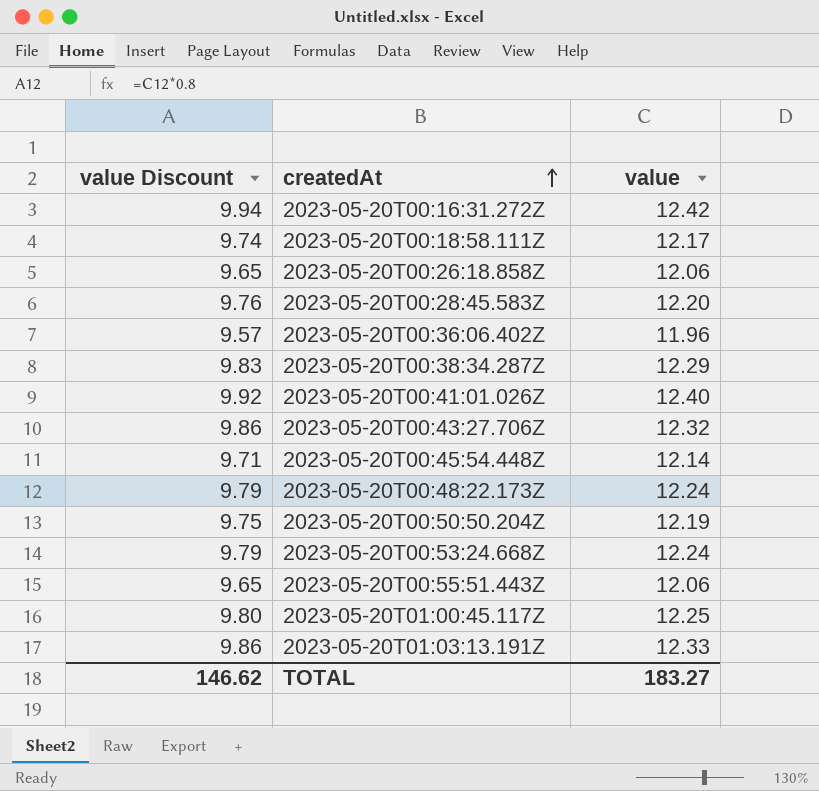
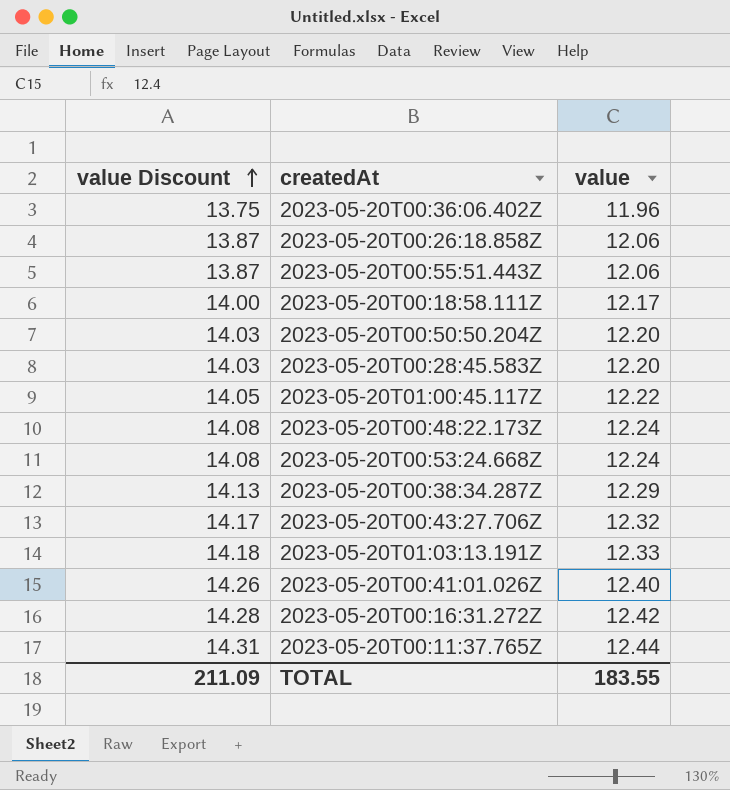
row order: createdAt ascending -> value Discount ascending
column value Discount | formula: [value] * 0.8 -> [value] * 1.15
row 2023-05-20T00:45:54.448Z: 9.71 | 12.14 -> none
2023-05-20T00:50:50.204Z | value: 12.19 -> 12.20
2023-05-20T01:00:45.117Z | value: 12.25 -> 12.22
row 2023-05-20T00:11:37.765Z: none -> 14.31 | 12.44
TOTAL | value Discount: 146.62 -> 211.09
TOTAL | value: 183.27 -> 183.55

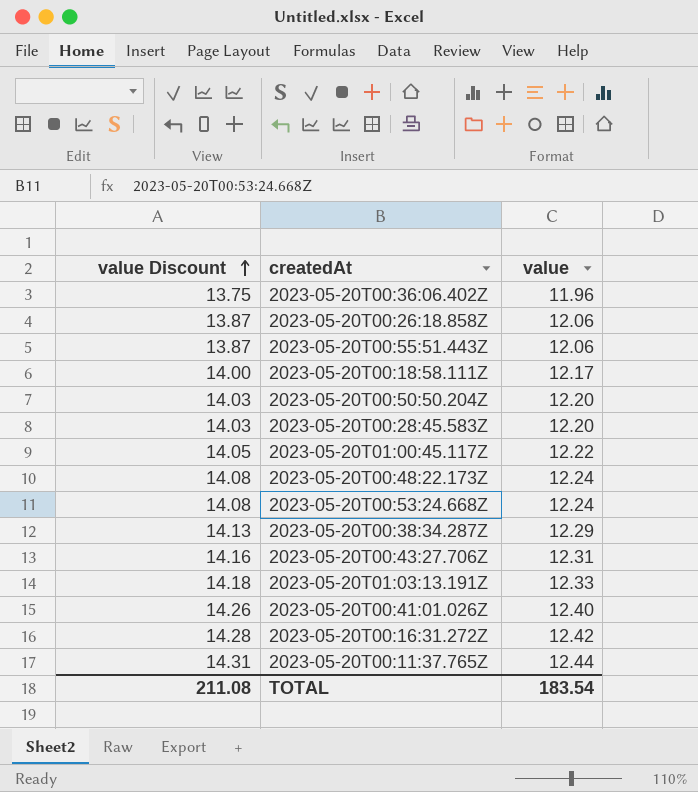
2023-05-20T00:43:27.706Z | value Discount: 14.17 -> 14.16
2023-05-20T00:43:27.706Z | value: 12.32 -> 12.31
TOTAL | value Discount: 211.09 -> 211.08
TOTAL | value: 183.55 -> 183.54

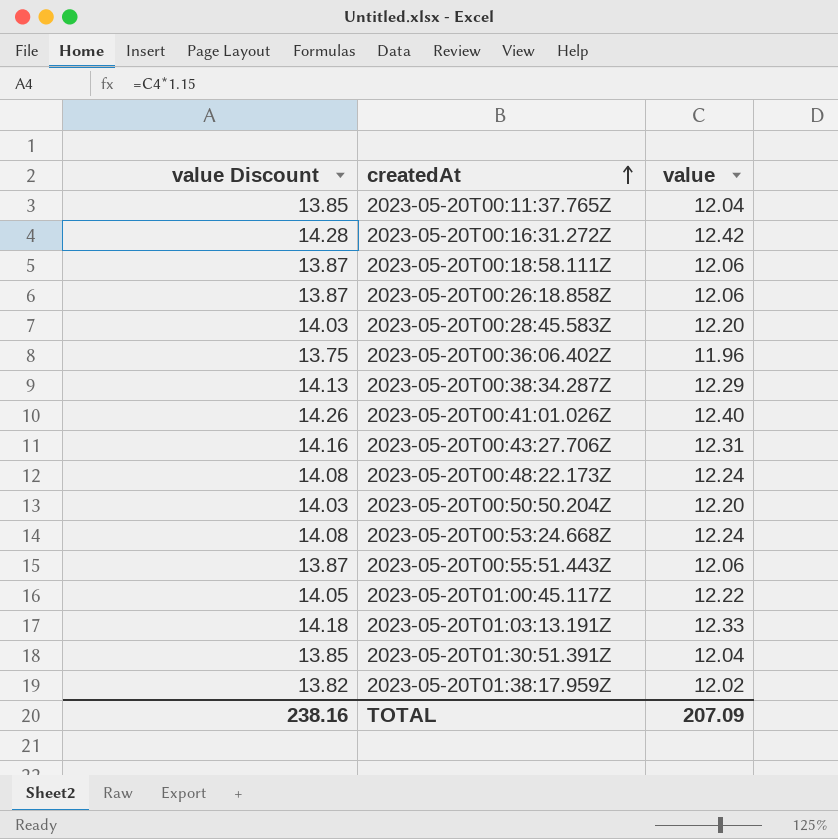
row order: value Discount ascending -> createdAt ascending
2023-05-20T00:11:37.765Z | value Discount: 14.31 -> 13.85
2023-05-20T00:11:37.765Z | value: 12.44 -> 12.04
2023-05-20T00:18:58.111Z | value Discount: 14.00 -> 13.87
2023-05-20T00:18:58.111Z | value: 12.17 -> 12.06
row 2023-05-20T01:30:51.391Z: none -> 13.85 | 12.04
row 2023-05-20T01:38:17.959Z: none -> 13.82 | 12.02
TOTAL | value Discount: 211.08 -> 238.16
TOTAL | value: 183.54 -> 207.09

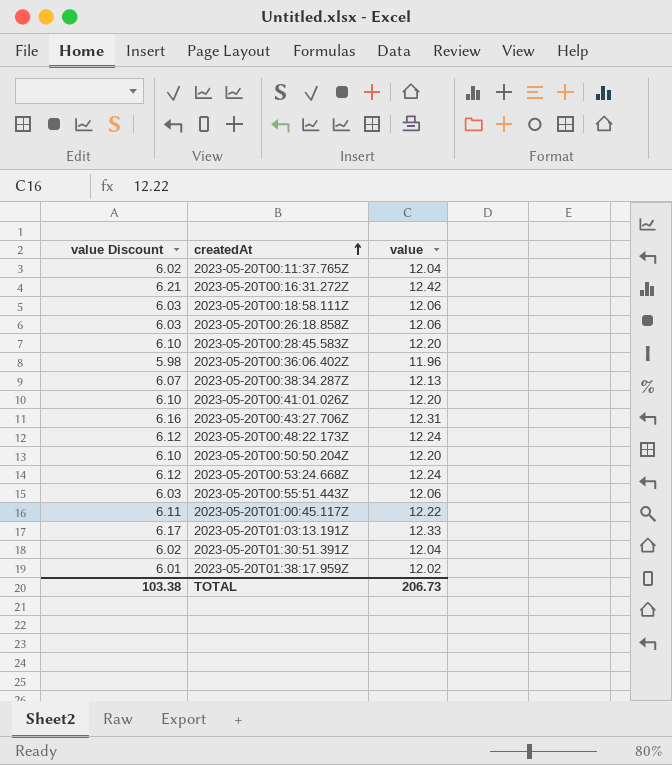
column value Discount | formula: [value] * 1.15 -> [value] * 0.5
2023-05-20T00:38:34.287Z | value: 12.29 -> 12.13
2023-05-20T00:41:01.026Z | value: 12.40 -> 12.20
TOTAL | value Discount: 238.16 -> 103.38
TOTAL | value: 207.09 -> 206.73

